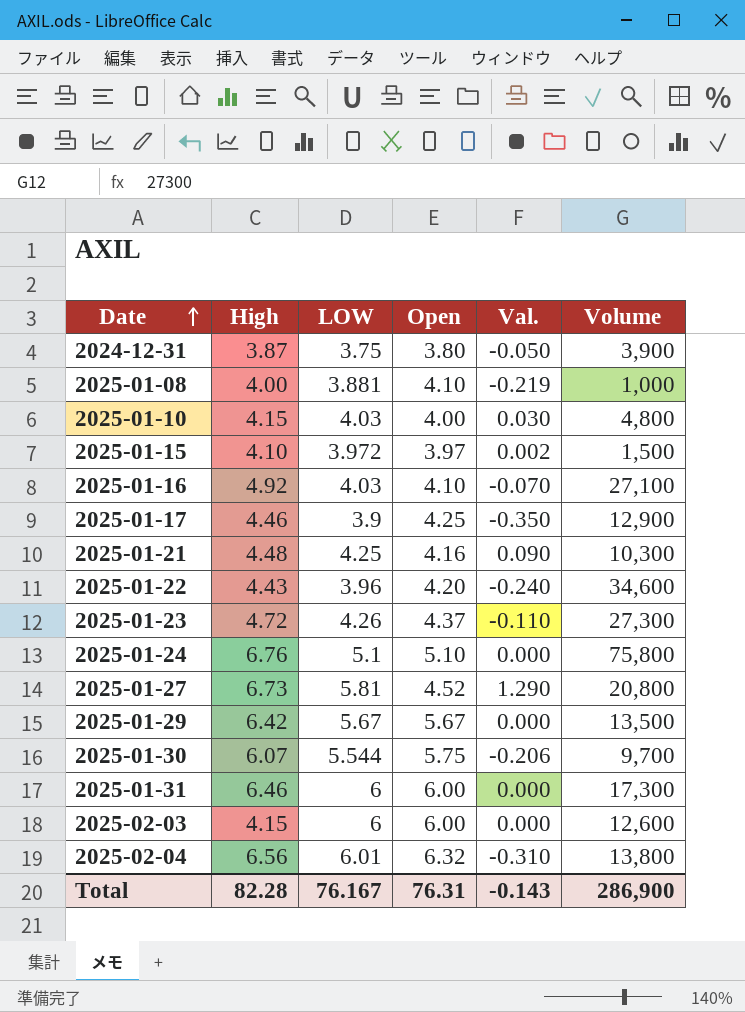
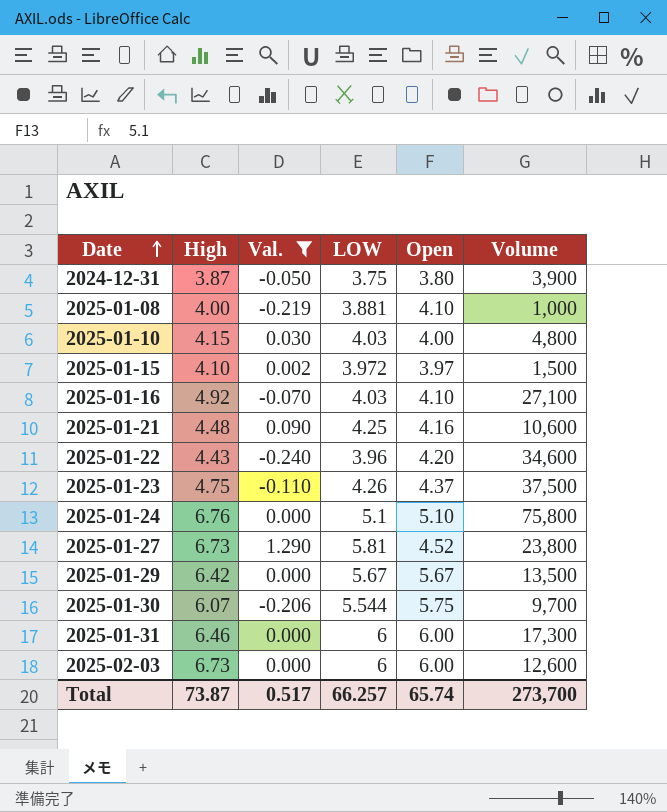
filter: none -> Val. >= -0.240
column Val. | position: 5 -> 3
2025-01-21 | Volume: 10,300 -> 10,600
2025-01-23 | High: 4.72 -> 4.75
2025-01-23 | Volume: 27,300 -> 37,500
2025-01-27 | Volume: 20,800 -> 23,800
2025-02-03 | High: 4.15 -> 6.73
Total | High: 82.28 -> 73.87
Total | Val.: -0.143 -> 0.517
Total | LOW: 76.167 -> 66.257
Total | Open: 76.31 -> 65.74
Total | Volume: 286,900 -> 273,700

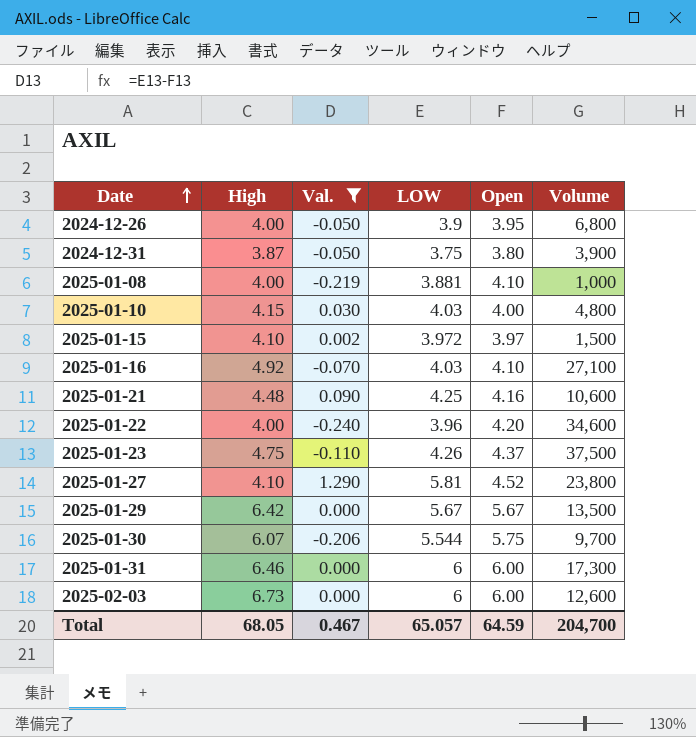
row 2025-01-24: 6.76 | 0.000 | 5.1 | 5.10 | 75,800 -> none
row 2024-12-26: none -> 4.00 | -0.050 | 3.9 | 3.95 | 6,800
2025-01-22 | High: 4.43 -> 4.00
2025-01-27 | High: 6.73 -> 4.10
Total | High: 73.87 -> 68.05
Total | Val.: 0.517 -> 0.467
Total | LOW: 66.257 -> 65.057
Total | Open: 65.74 -> 64.59
Total | Volume: 273,700 -> 204,700

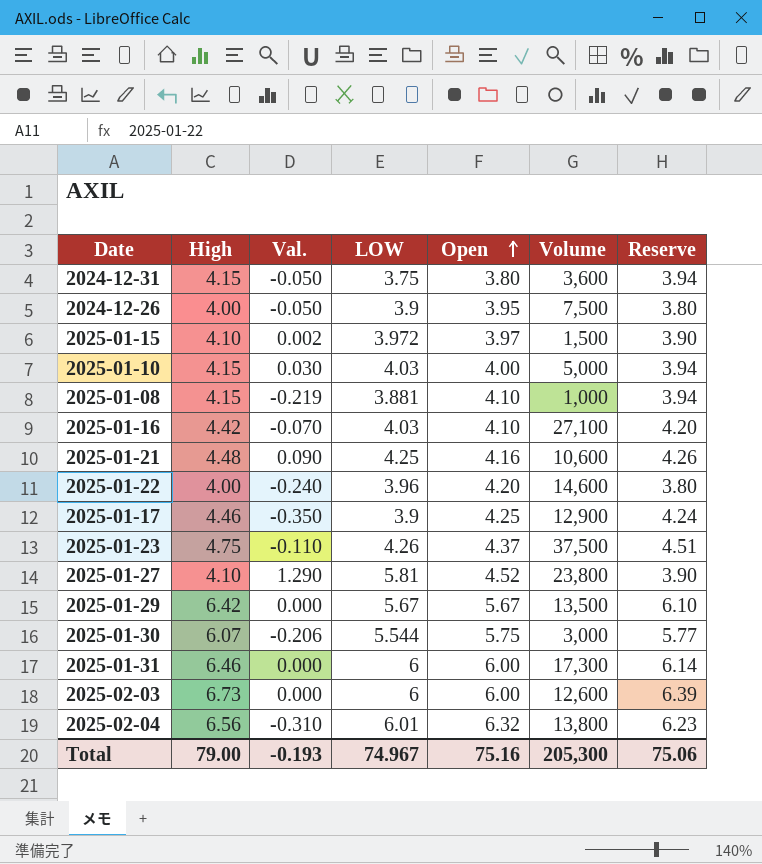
filter: Val. >= -0.240 -> none
row order: Date ascending -> Open ascending
column Reserve | formula: none -> [High] * 0.95
2024-12-31 | High: 3.87 -> 4.15
2024-12-31 | Volume: 3,900 -> 3,600
2024-12-26 | Volume: 6,800 -> 7,500
2025-01-10 | Volume: 4,800 -> 5,000
2025-01-08 | High: 4.00 -> 4.15
2025-01-16 | High: 4.92 -> 4.42
2025-01-22 | Volume: 34,600 -> 14,600
2025-01-30 | Volume: 9,700 -> 3,000
Total | High: 68.05 -> 79.00
Total | Val.: 0.467 -> -0.193
Total | LOW: 65.057 -> 74.967
Total | Open: 64.59 -> 75.16
Total | Volume: 204,700 -> 205,300

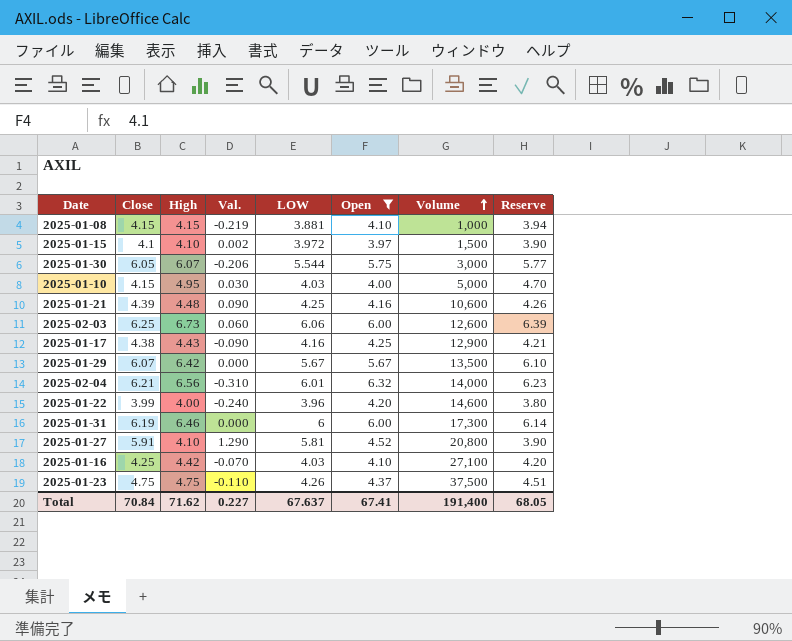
filter: none -> Open >= 3.97
row order: Open ascending -> Volume ascending
column Close | position: none -> 2
2025-01-10 | High: 4.15 -> 4.95
2025-01-10 | Reserve: 3.94 -> 4.70
2025-02-03 | Val.: 0.000 -> 0.060
2025-02-03 | LOW: 6 -> 6.06
2025-01-17 | High: 4.46 -> 4.43
2025-01-17 | Val.: -0.350 -> -0.090
2025-01-17 | LOW: 3.9 -> 4.16
2025-01-17 | Reserve: 4.24 -> 4.21
2025-02-04 | Volume: 13,800 -> 14,000
2025-01-27 | Volume: 23,800 -> 20,800
Total | High: 79.00 -> 71.62
Total | Val.: -0.193 -> 0.227
Total | LOW: 74.967 -> 67.637
Total | Open: 75.16 -> 67.41
Total | Volume: 205,300 -> 191,400
Total | Reserve: 75.06 -> 68.05

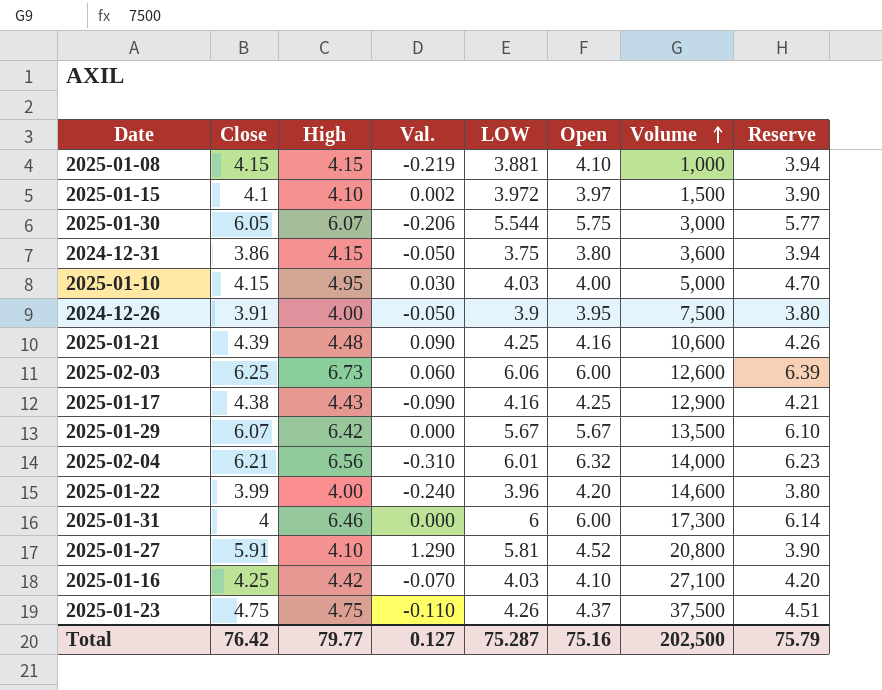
filter: Open >= 3.97 -> none
2025-01-31 | Close: 6.19 -> 4
Total | Close: 70.84 -> 76.42
Total | High: 71.62 -> 79.77
Total | Val.: 0.227 -> 0.127
Total | LOW: 67.637 -> 75.287
Total | Open: 67.41 -> 75.16
Total | Volume: 191,400 -> 202,500
Total | Reserve: 68.05 -> 75.79

